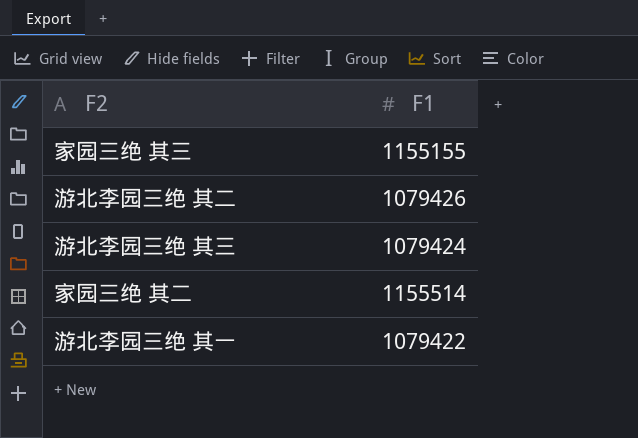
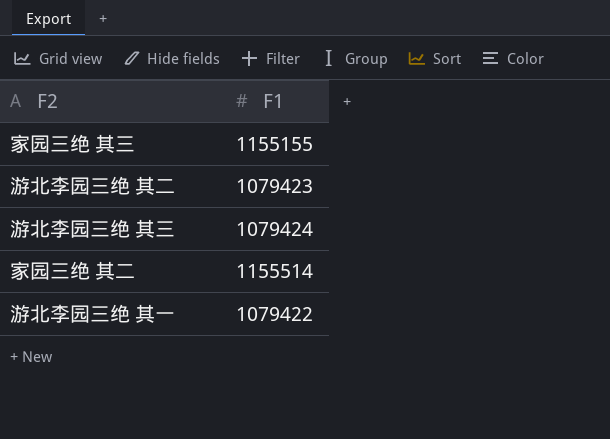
游北李园三绝 其二 | F1: 1079426 -> 1079423

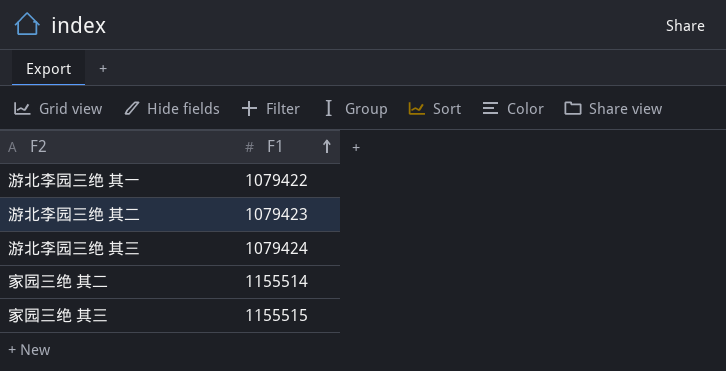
row order: none -> F1 ascending
家园三绝 其三 | F1: 1155155 -> 1155515

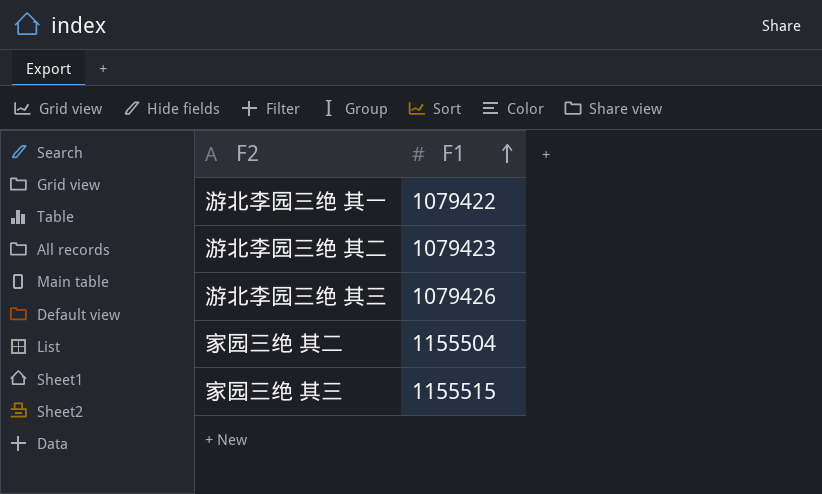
游北李园三绝 其三 | F1: 1079424 -> 1079426
家园三绝 其二 | F1: 1155514 -> 1155504

